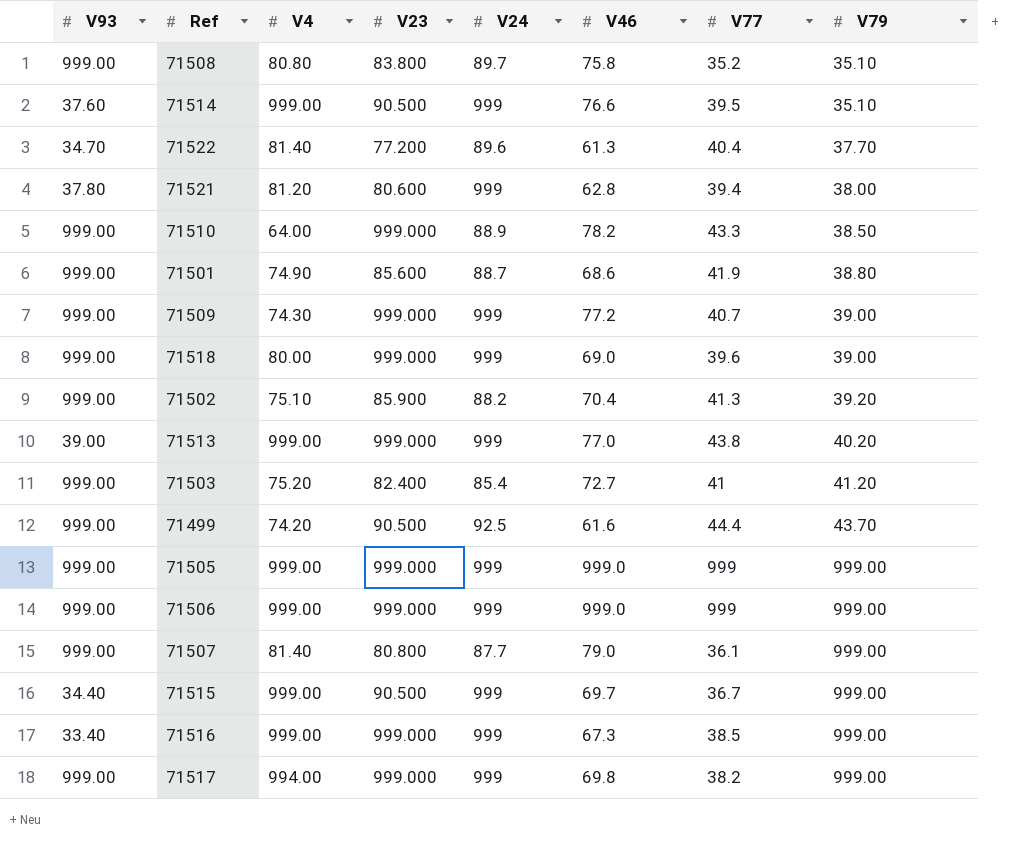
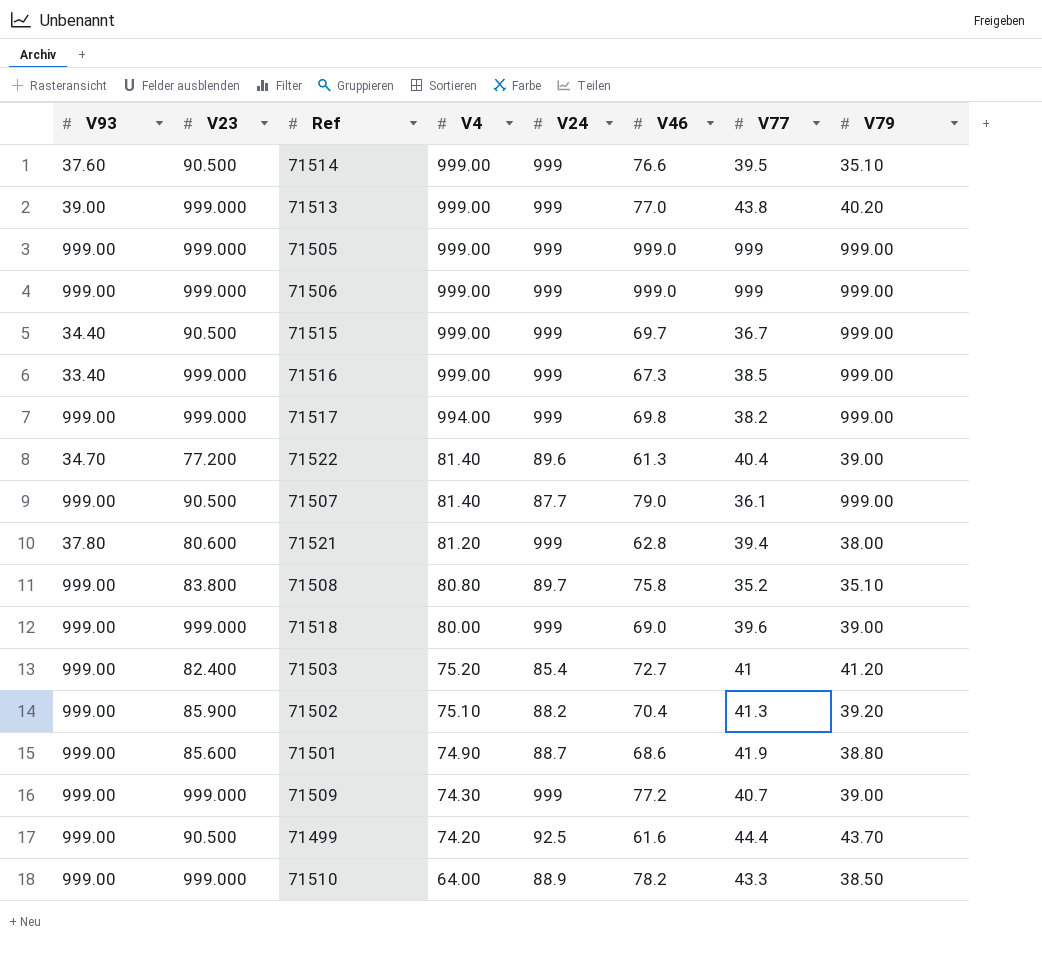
row order: V79 ascending -> V4 descending
column V23 | position: 4 -> 2
71522 | V79: 37.70 -> 39.00
71507 | V23: 80.800 -> 90.500

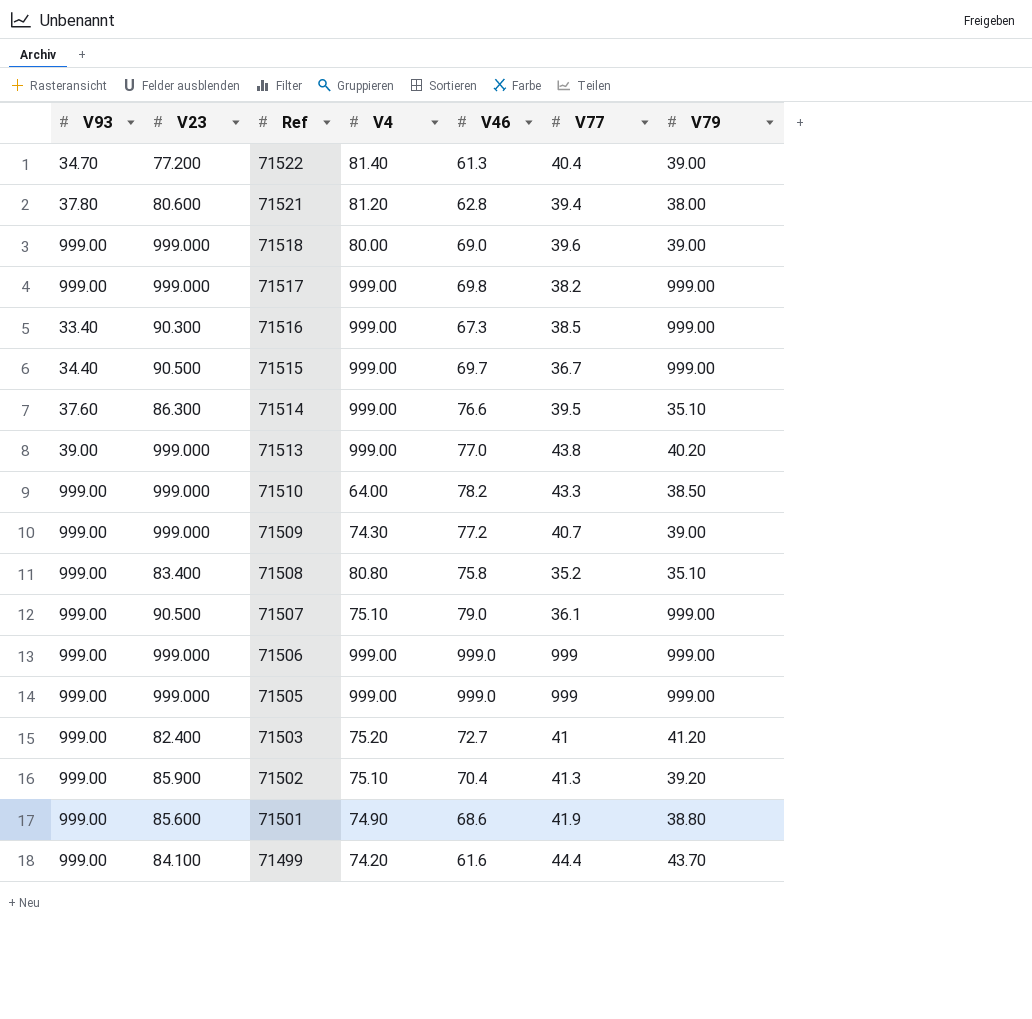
row order: V4 descending -> Ref descending
column V24 | position: 5 -> none
71517 | V4: 994.00 -> 999.00
71516 | V23: 999.000 -> 90.300
71514 | V23: 90.500 -> 86.300
71508 | V23: 83.800 -> 83.400
71507 | V4: 81.40 -> 75.10
71499 | V23: 90.500 -> 84.100

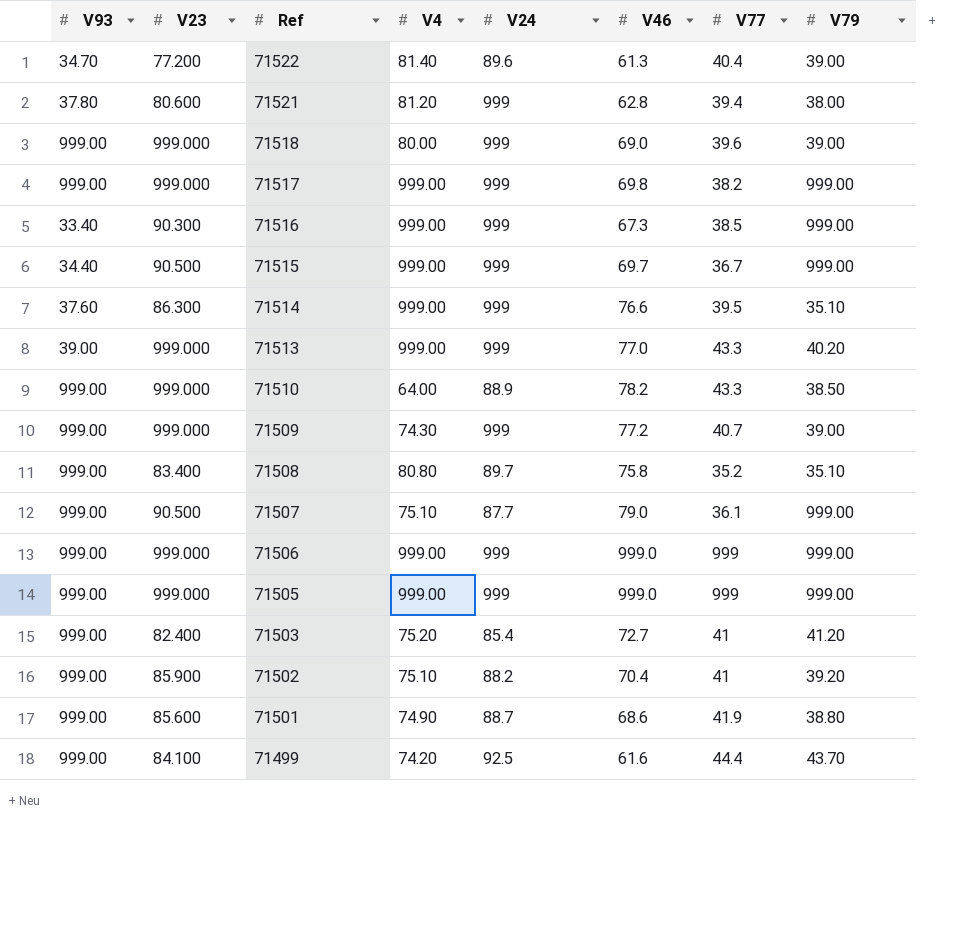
column V24 | position: none -> 5
71513 | V77: 43.8 -> 43.3
71502 | V77: 41.3 -> 41

